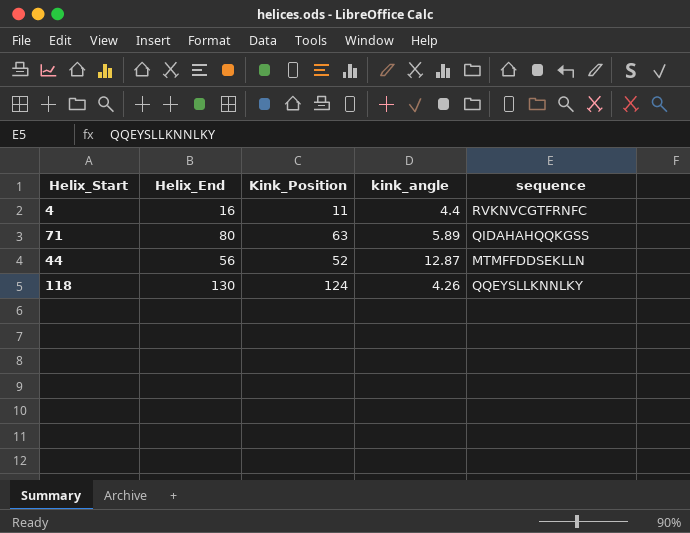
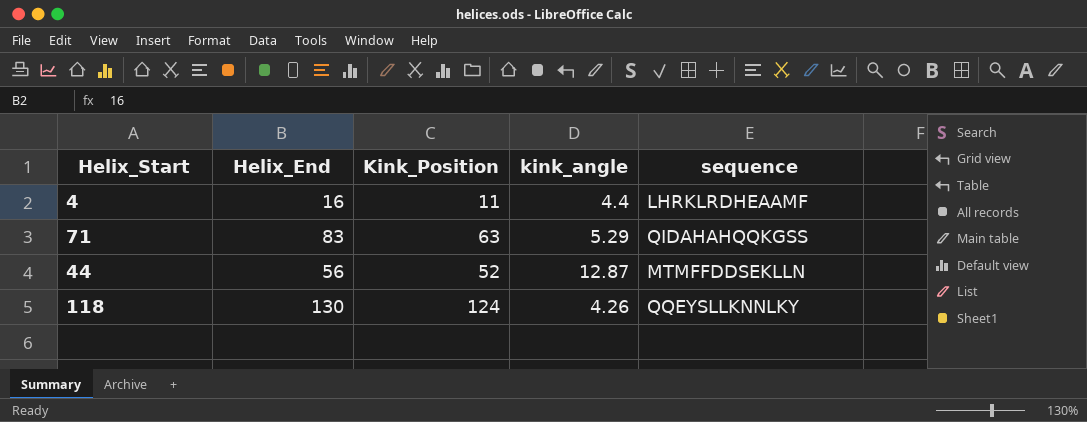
4 | sequence: RVKNVCGTFRNFC -> LHRKLRDHEAAMF
71 | Helix_End: 80 -> 83
71 | kink_angle: 5.89 -> 5.29

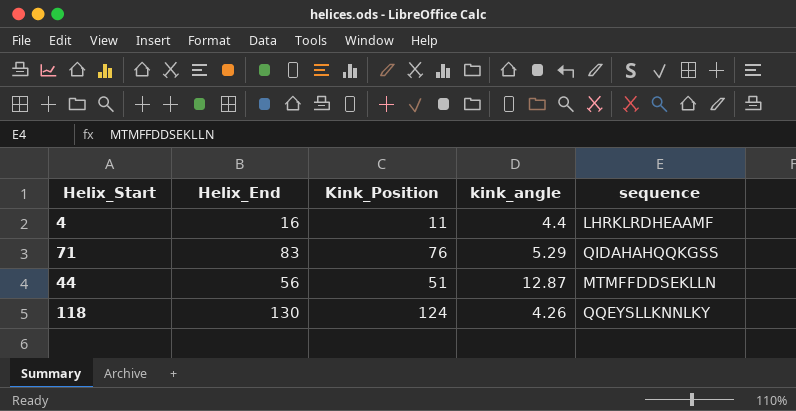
71 | Kink_Position: 63 -> 76
44 | Kink_Position: 52 -> 51

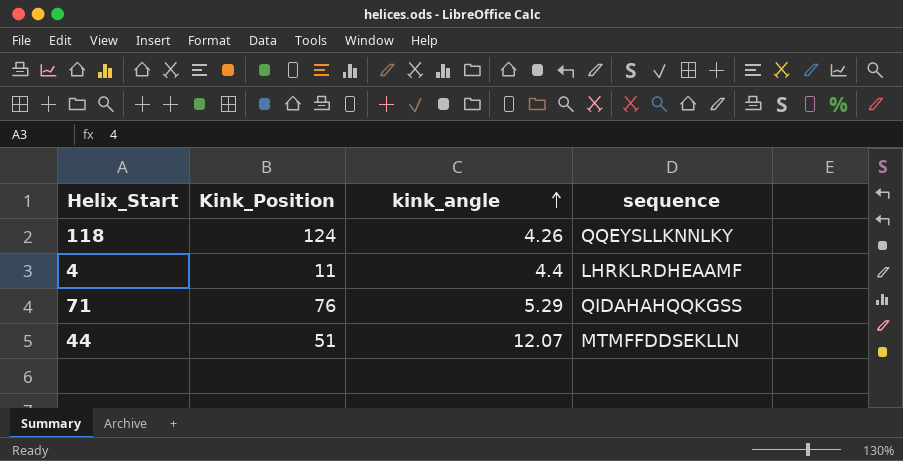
row order: none -> kink_angle ascending
column Helix_End | position: 2 -> none
44 | kink_angle: 12.87 -> 12.07

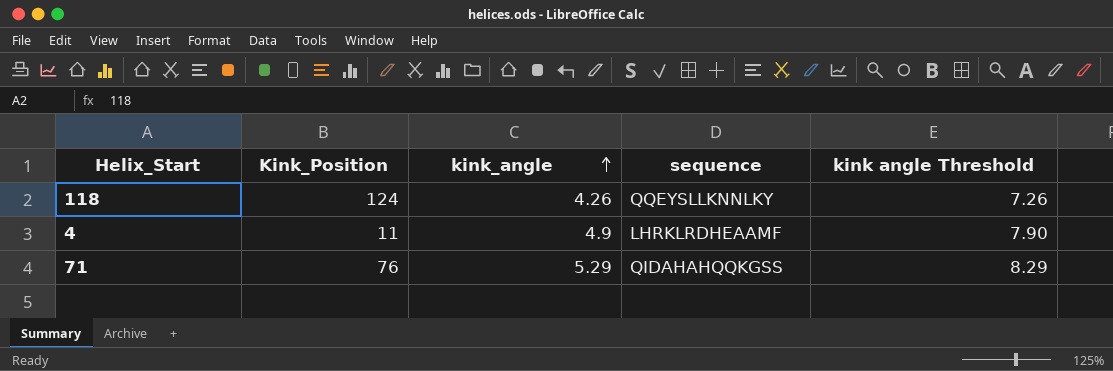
column kink angle Threshold | formula: none -> [kink_angle] + 3
row 44: 51 | 12.07 | MTMFFDDSEKLLN -> none
4 | kink_angle: 4.4 -> 4.9

